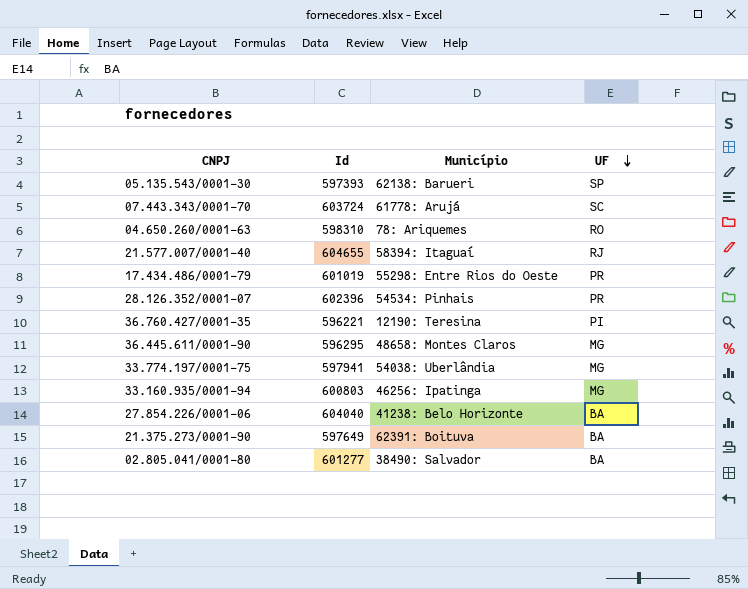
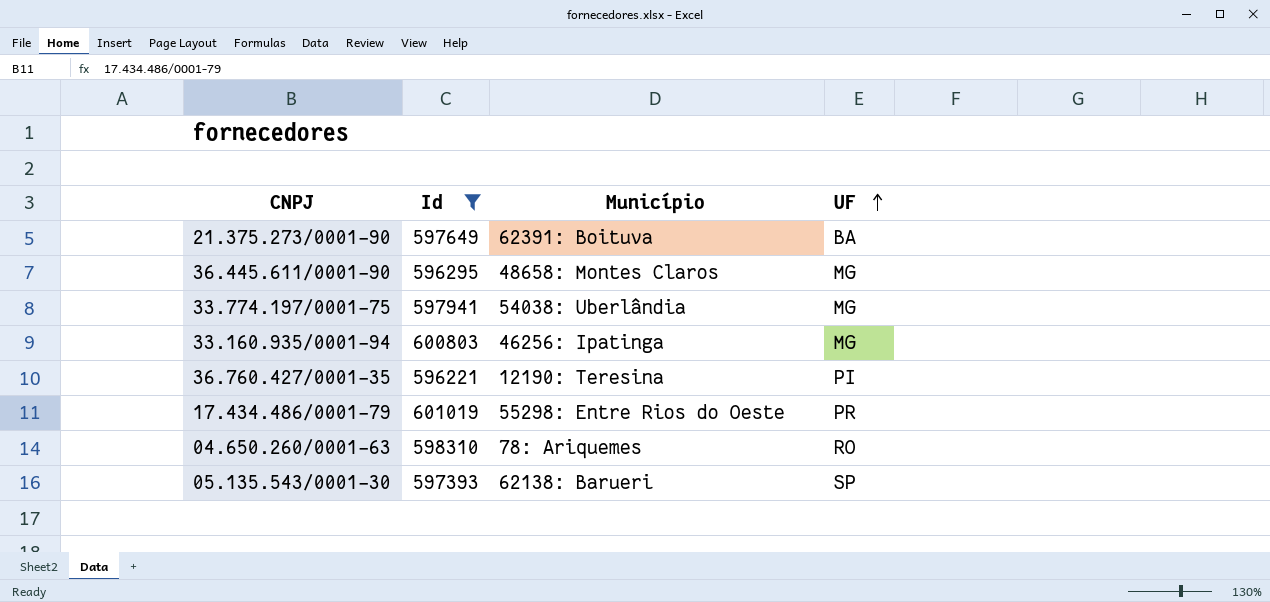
filter: none -> Id <= 601019
row order: UF descending -> UF ascending

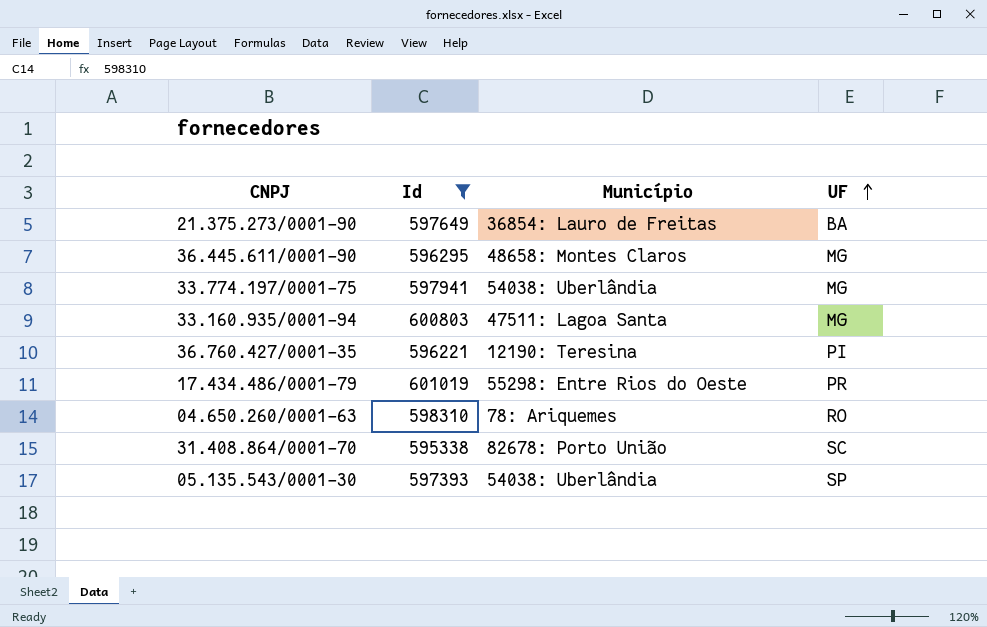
21.375.273/0001-90 | Município: 62391: Boituva -> 36854: Lauro de Freitas
33.160.935/0001-94 | Município: 46256: Ipatinga -> 47511: Lagoa Santa
row 31.408.864/0001-70: none -> 595338 | 82678: Porto União | SC
05.135.543/0001-30 | Município: 62138: Barueri -> 54038: Uberlândia

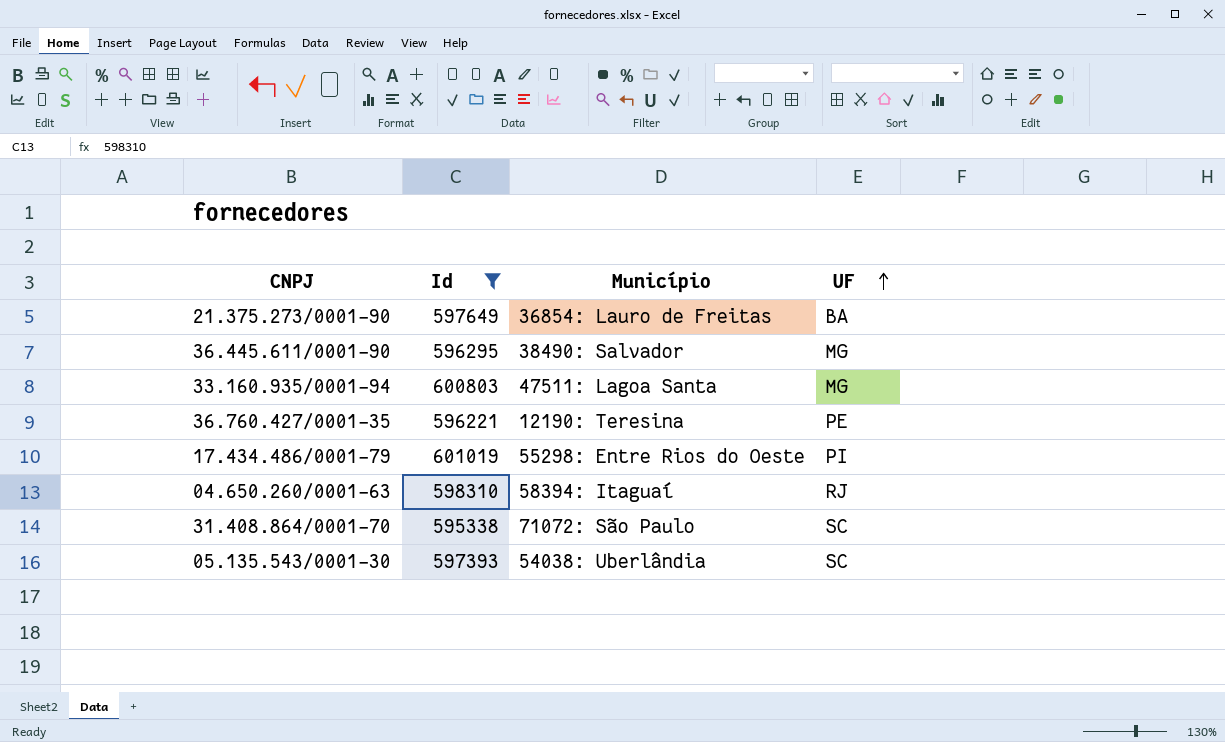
row 33.774.197/0001-75: 597941 | 54038: Uberlândia | MG -> none
36.445.611/0001-90 | Município: 48658: Montes Claros -> 38490: Salvador
36.760.427/0001-35 | UF: PI -> PE
17.434.486/0001-79 | UF: PR -> PI
04.650.260/0001-63 | Município: 78: Ariquemes -> 58394: Itaguaí
04.650.260/0001-63 | UF: RO -> RJ
31.408.864/0001-70 | Município: 82678: Porto União -> 71072: São Paulo
05.135.543/0001-30 | UF: SP -> SC

